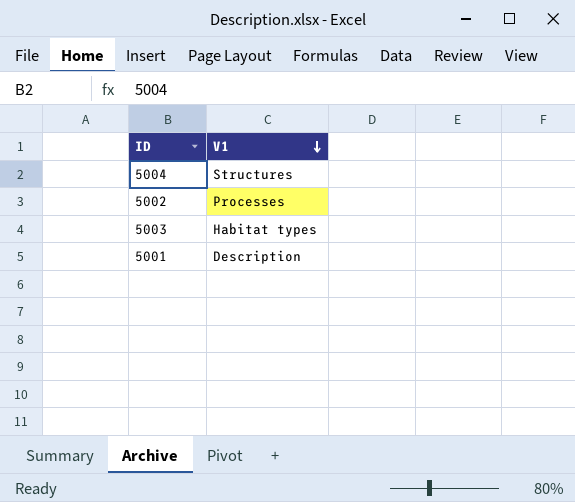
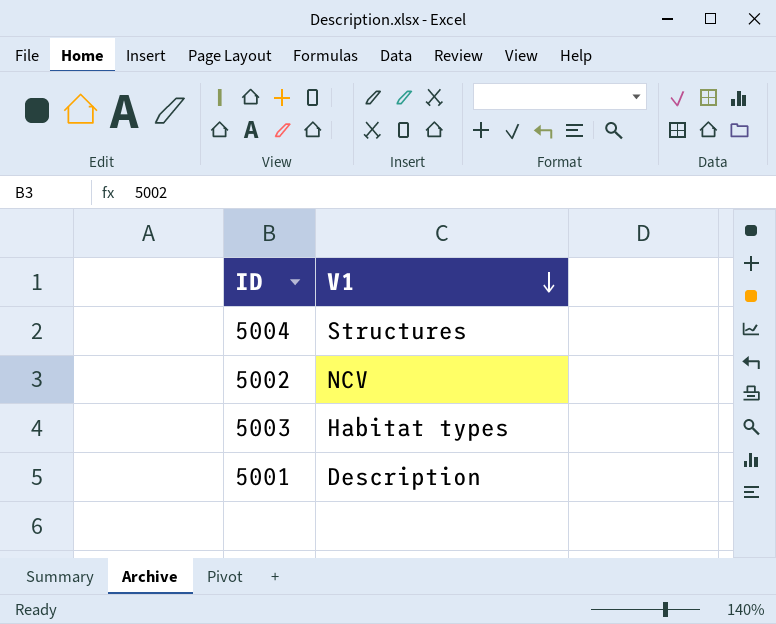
5002 | V1: Processes -> NCV

